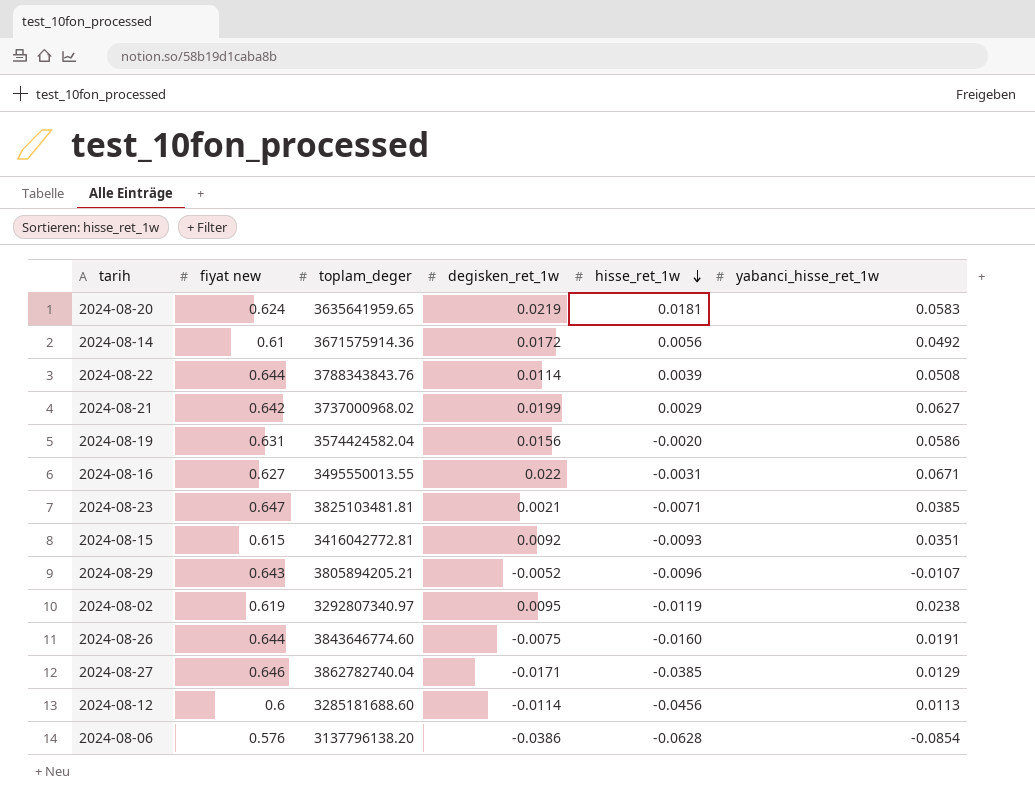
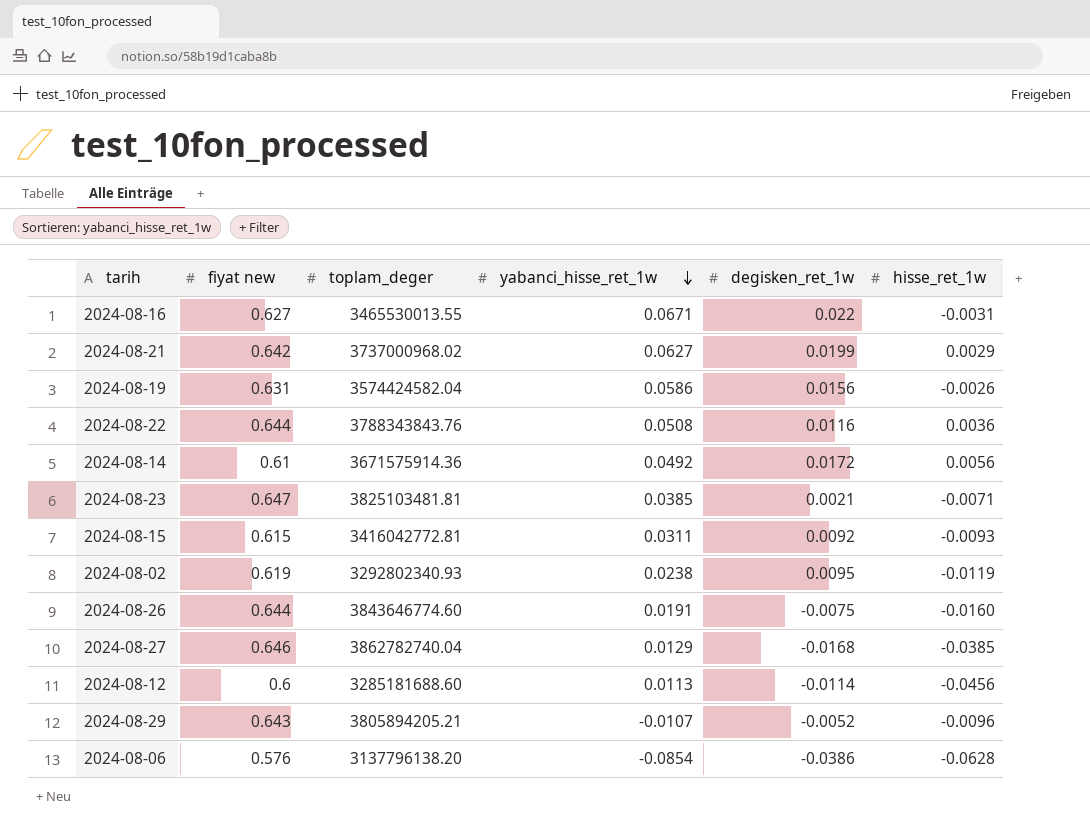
row order: hisse_ret_1w descending -> yabanci_hisse_ret_1w descending
column yabanci_hisse_ret_1w | position: 6 -> 4
row 2024-08-20: 0.624 | 3635641959.65 | 0.0219 | 0.0181 | 0.0583 -> none
2024-08-16 | toplam_deger: 3495550013.55 -> 3465530013.55
2024-08-19 | hisse_ret_1w: -0.0020 -> -0.0026
2024-08-22 | degisken_ret_1w: 0.0114 -> 0.0116
2024-08-22 | hisse_ret_1w: 0.0039 -> 0.0036
2024-08-15 | yabanci_hisse_ret_1w: 0.0351 -> 0.0311
2024-08-02 | toplam_deger: 3292807340.97 -> 3292802340.93
2024-08-27 | degisken_ret_1w: -0.0171 -> -0.0168

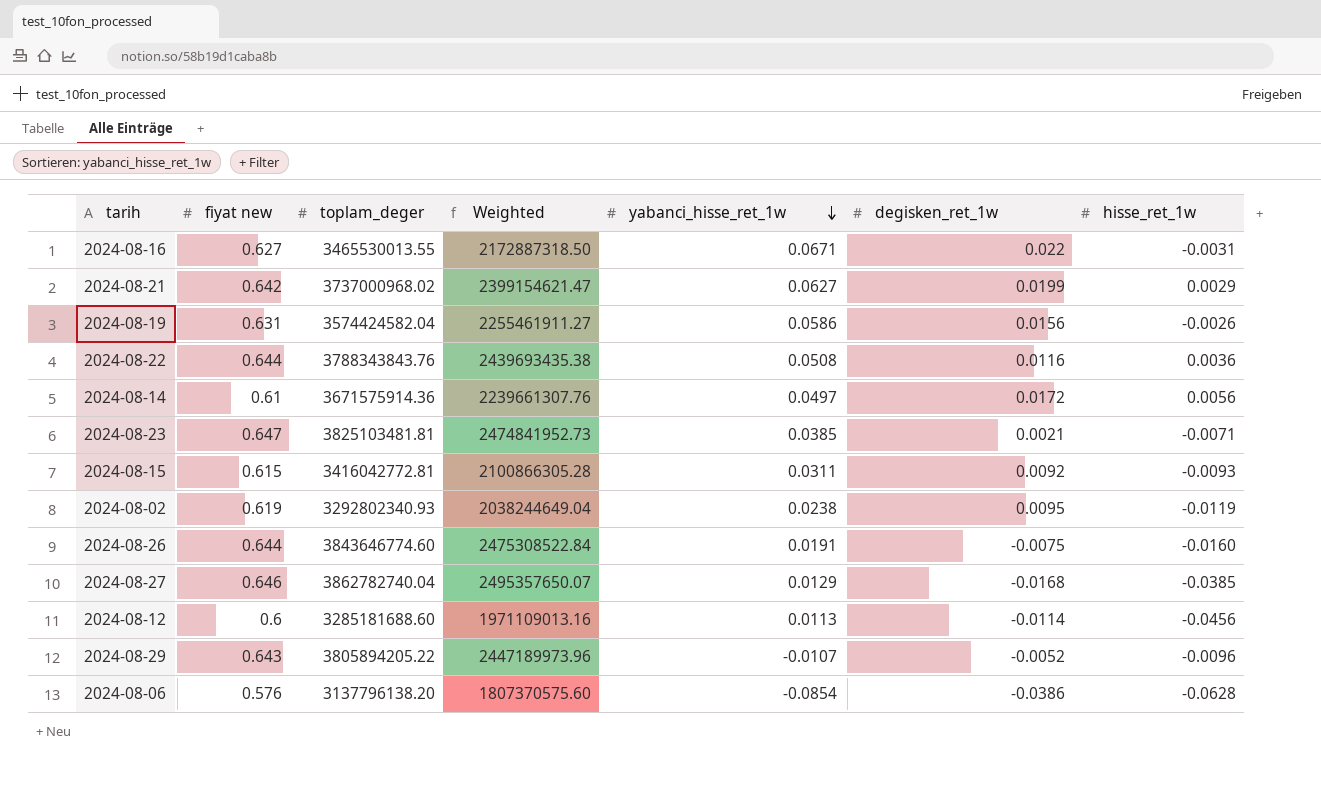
column Weighted | formula: none -> [fiyat new] * [toplam_deger]
2024-08-14 | yabanci_hisse_ret_1w: 0.0492 -> 0.0497
2024-08-29 | toplam_deger: 3805894205.21 -> 3805894205.22

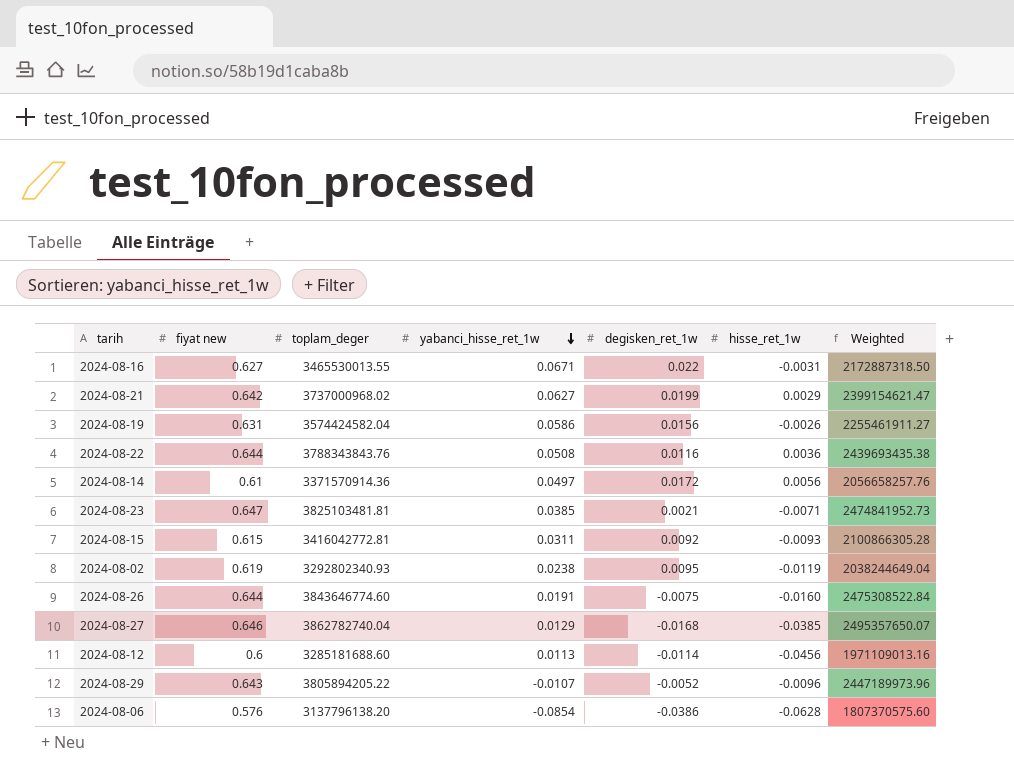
column Weighted | position: 4 -> 7
2024-08-14 | toplam_deger: 3671575914.36 -> 3371570914.36
2024-08-14 | Weighted: 2239661307.76 -> 2056658257.76

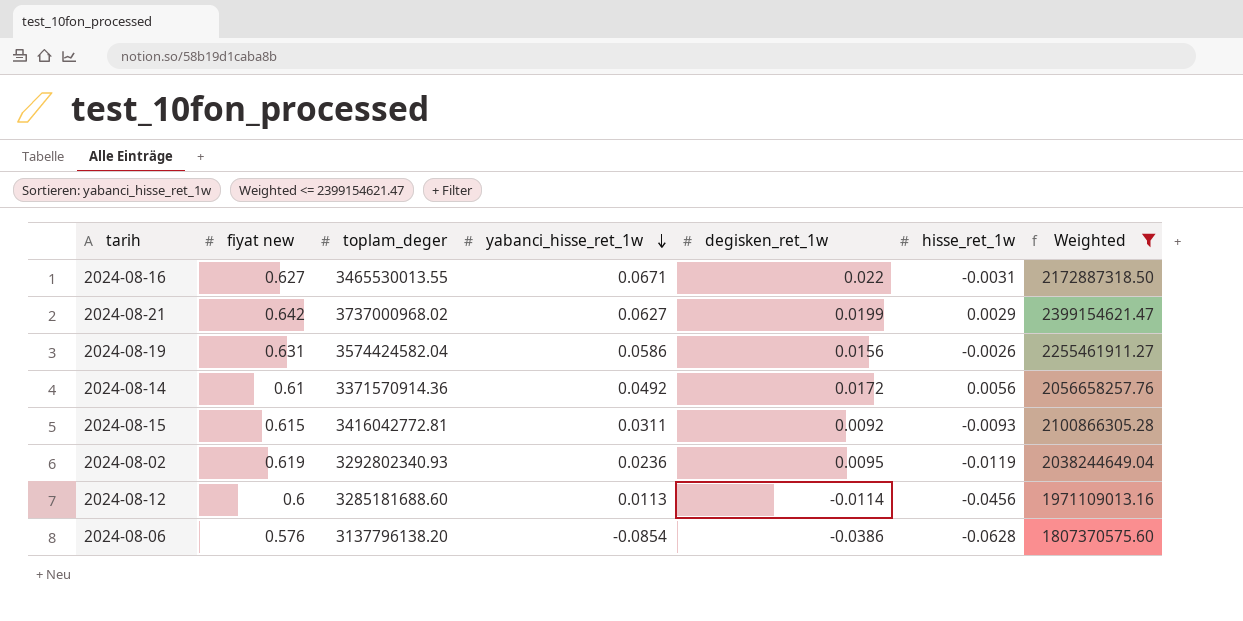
filter: none -> Weighted <= 2399154621.47
2024-08-14 | yabanci_hisse_ret_1w: 0.0497 -> 0.0492
2024-08-02 | yabanci_hisse_ret_1w: 0.0238 -> 0.0236

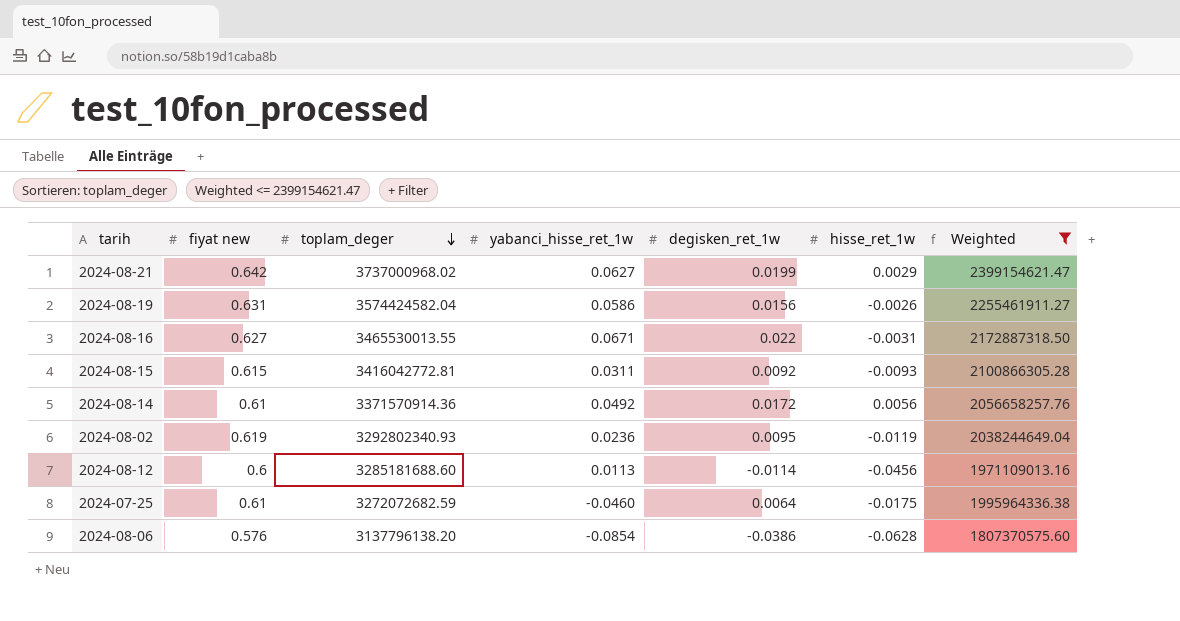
row order: yabanci_hisse_ret_1w descending -> toplam_deger descending
row 2024-07-25: none -> 0.61 | 3272072682.59 | -0.0460 | 0.0064 | -0.0175 | 1995964336.38

